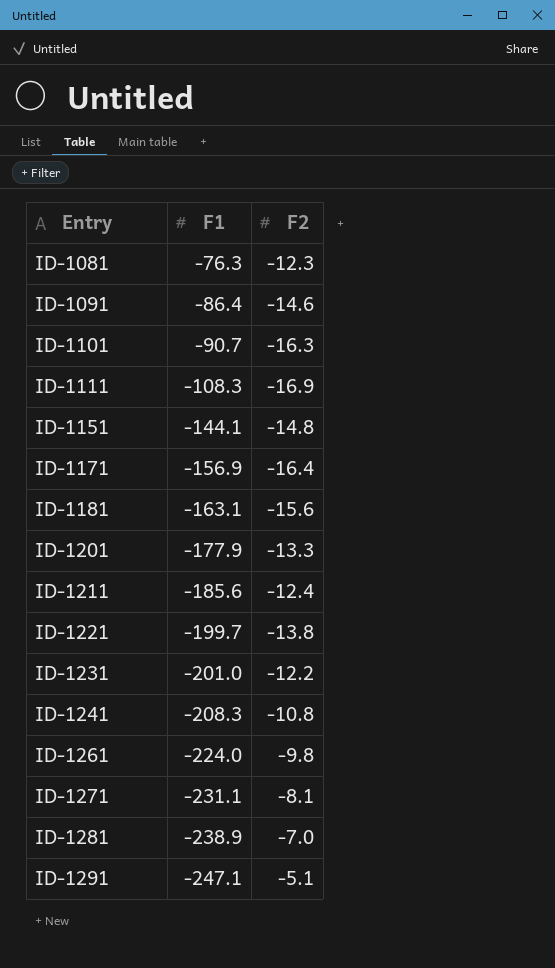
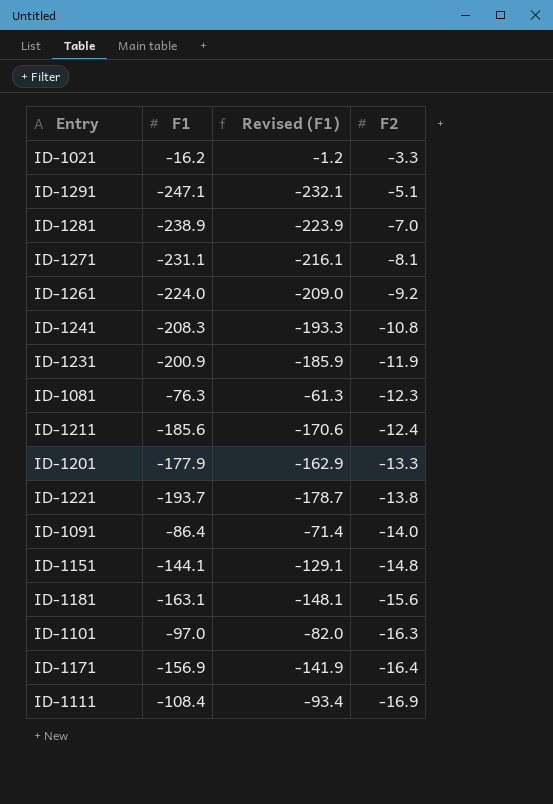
row order: Entry ascending -> F2 descending
column Revised (F1) | formula: none -> [F1] + 15
row ID-1021: none -> -16.2 | -1.2 | -3.3
ID-1261 | F2: -9.8 -> -9.2
ID-1231 | F1: -201.0 -> -200.9
ID-1231 | F2: -12.2 -> -11.9
ID-1221 | F1: -199.7 -> -193.7
ID-1091 | F2: -14.6 -> -14.0
ID-1101 | F1: -90.7 -> -97.0
ID-1111 | F1: -108.3 -> -108.4

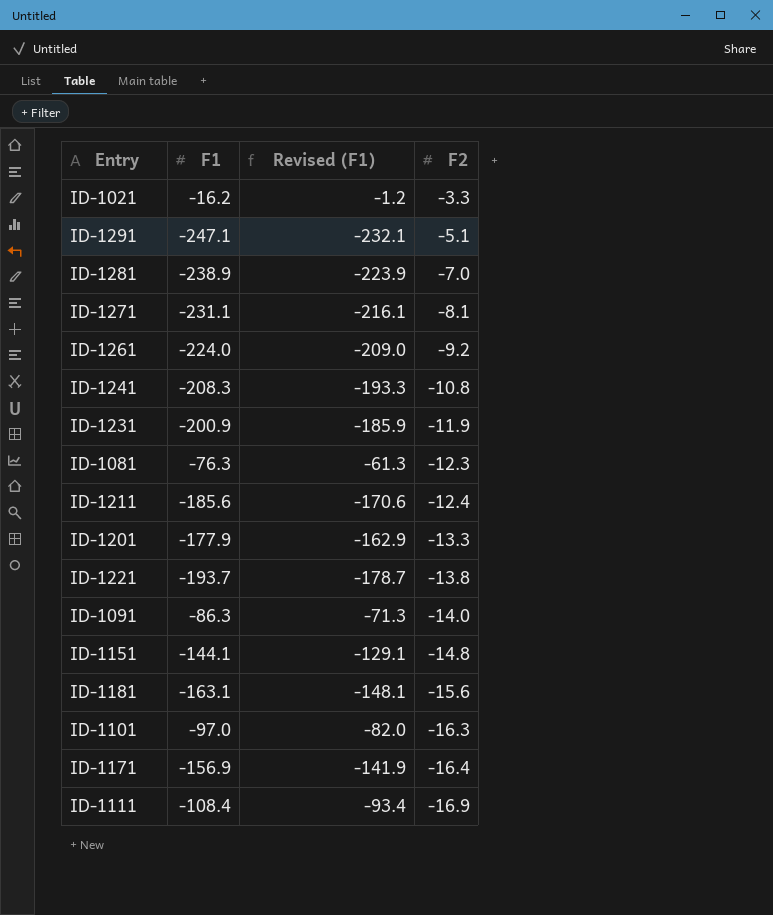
ID-1091 | F1: -86.4 -> -86.3
ID-1091 | Revised (F1): -71.4 -> -71.3

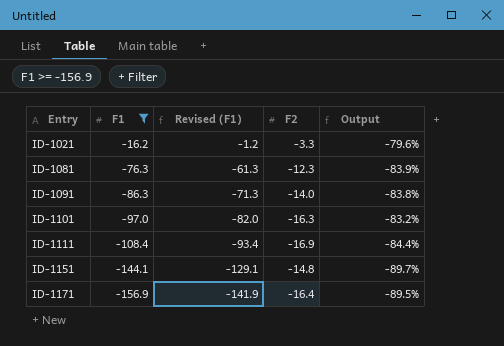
filter: none -> F1 >= -156.9
row order: F2 descending -> Entry ascending
column Output | formula: none -> ([F2] - [F1]) / [F1]

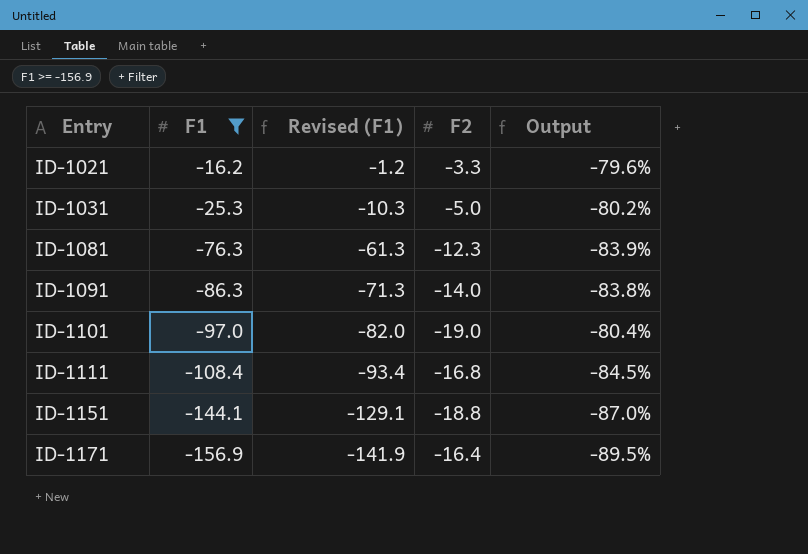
row ID-1031: none -> -25.3 | -10.3 | -5.0 | -80.2%
ID-1101 | F2: -16.3 -> -19.0
ID-1101 | Output: -83.2% -> -80.4%
ID-1111 | F2: -16.9 -> -16.8
ID-1111 | Output: -84.4% -> -84.5%
ID-1151 | F2: -14.8 -> -18.8
ID-1151 | Output: -89.7% -> -87.0%

